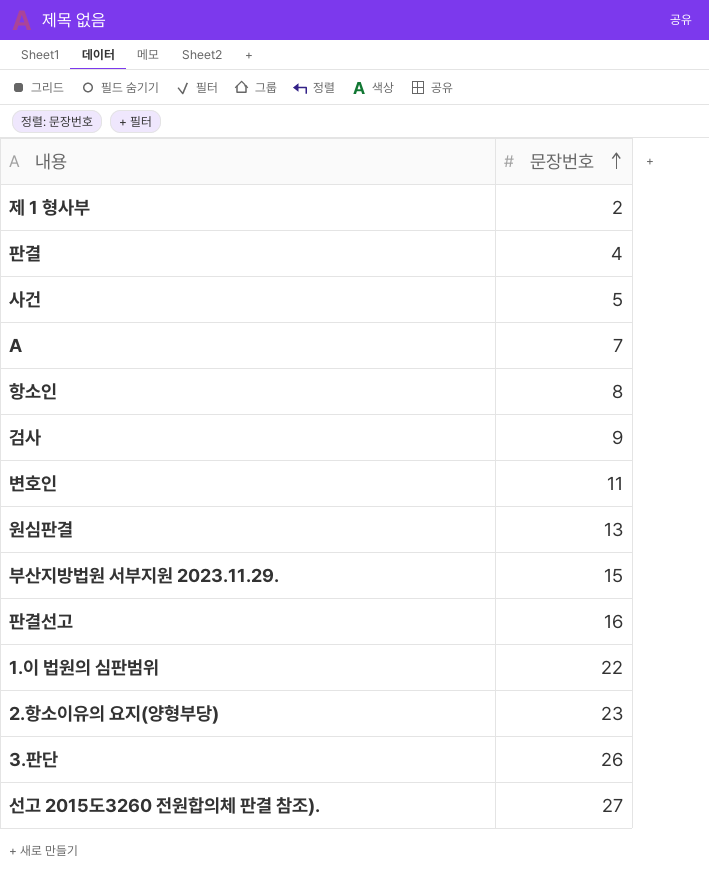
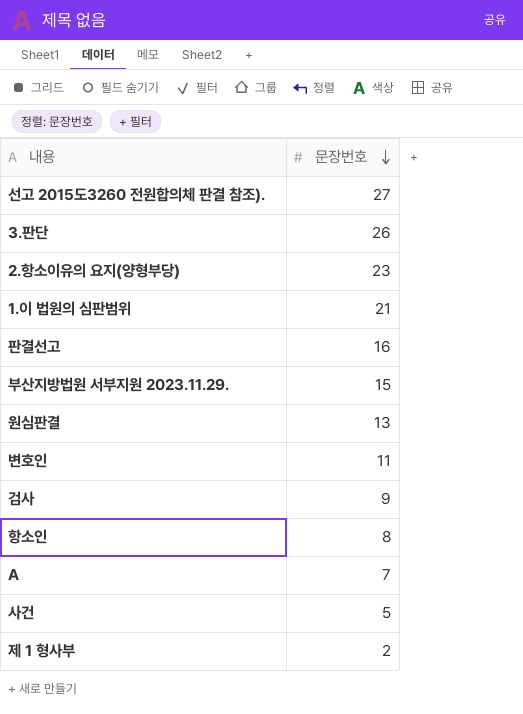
row order: 문장번호 ascending -> 문장번호 descending
row 판결: 4 -> none
1.이 법원의 심판범위 | 문장번호: 22 -> 21

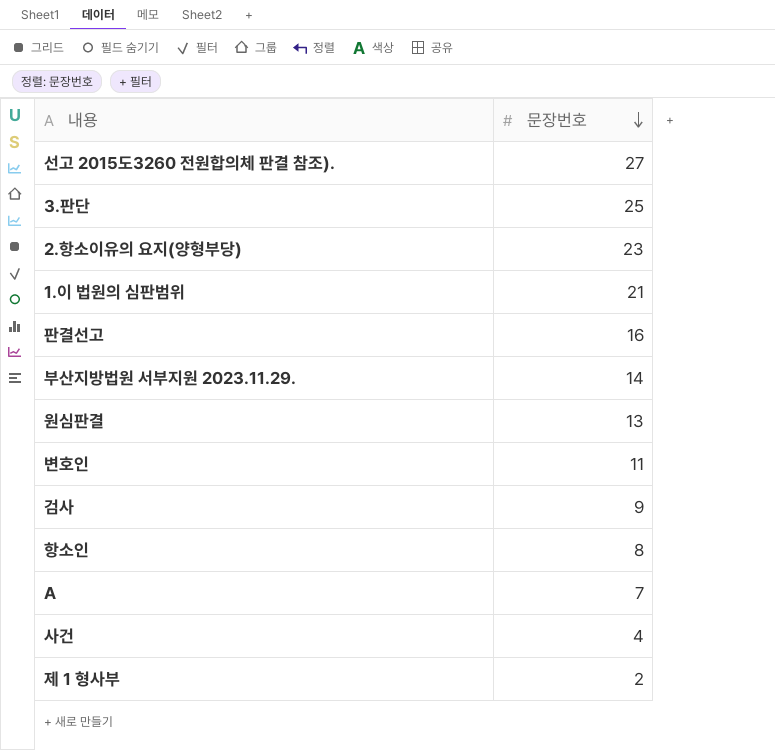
3.판단 | 문장번호: 26 -> 25
부산지방법원 서부지원 2023.11.29. | 문장번호: 15 -> 14
사건 | 문장번호: 5 -> 4

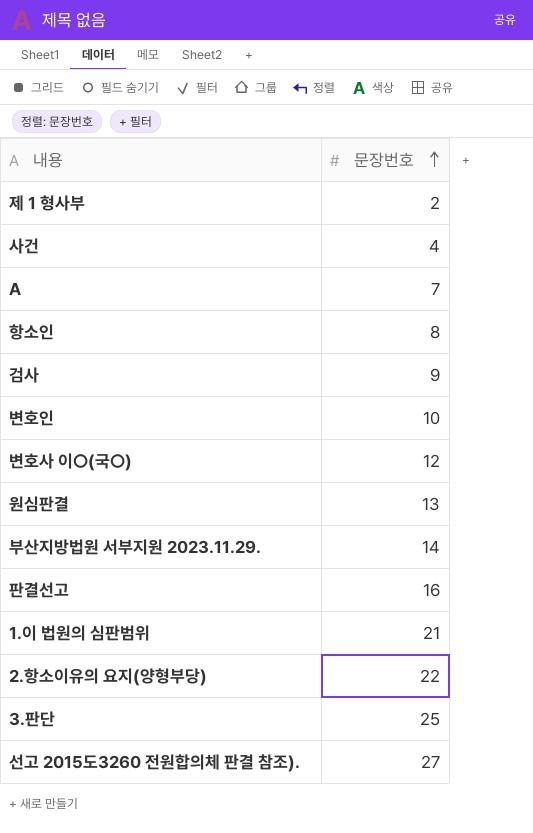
row order: 문장번호 descending -> 문장번호 ascending
변호인 | 문장번호: 11 -> 10
row 변호사 이○(국○): none -> 12
2.항소이유의 요지(양형부당) | 문장번호: 23 -> 22

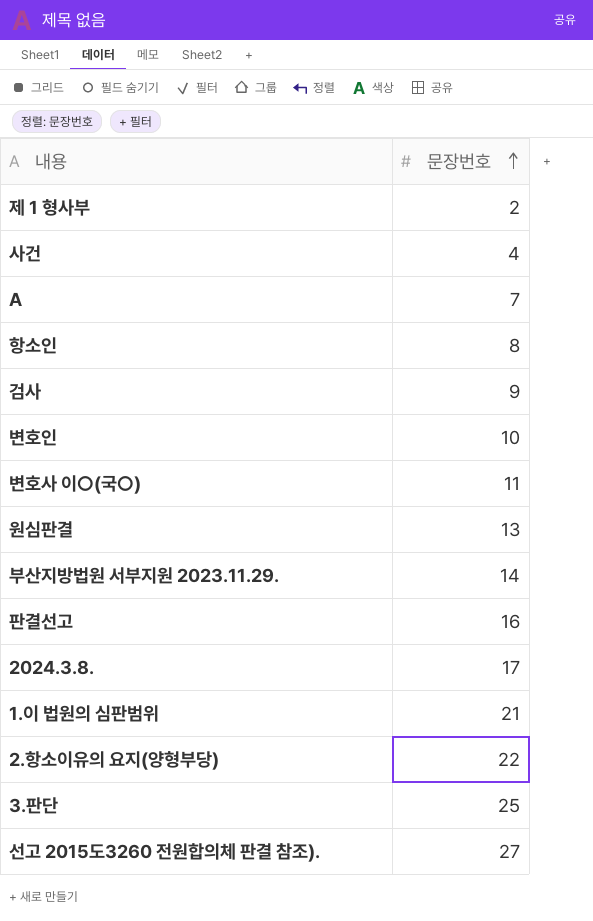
변호사 이○(국○) | 문장번호: 12 -> 11
row 2024.3.8.: none -> 17

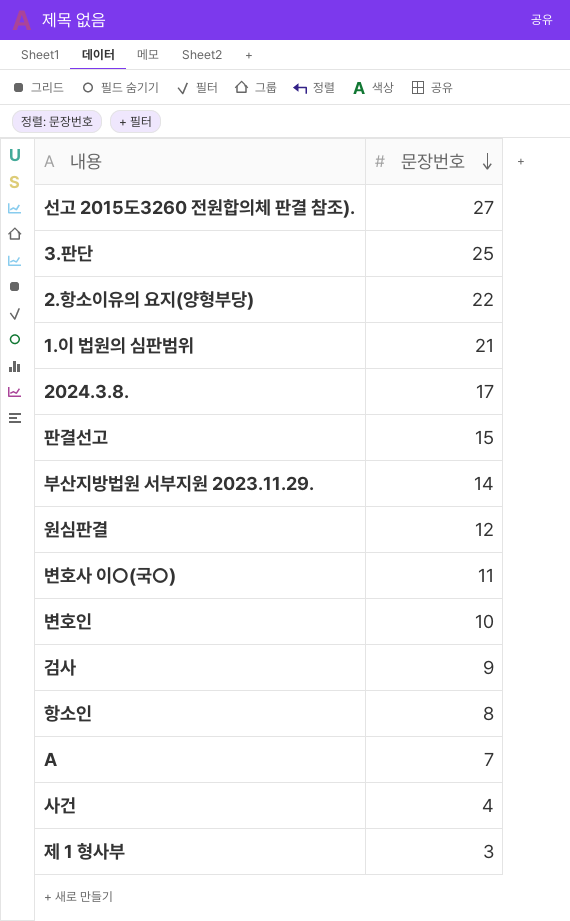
row order: 문장번호 ascending -> 문장번호 descending
판결선고 | 문장번호: 16 -> 15
원심판결 | 문장번호: 13 -> 12
제 1 형사부 | 문장번호: 2 -> 3

